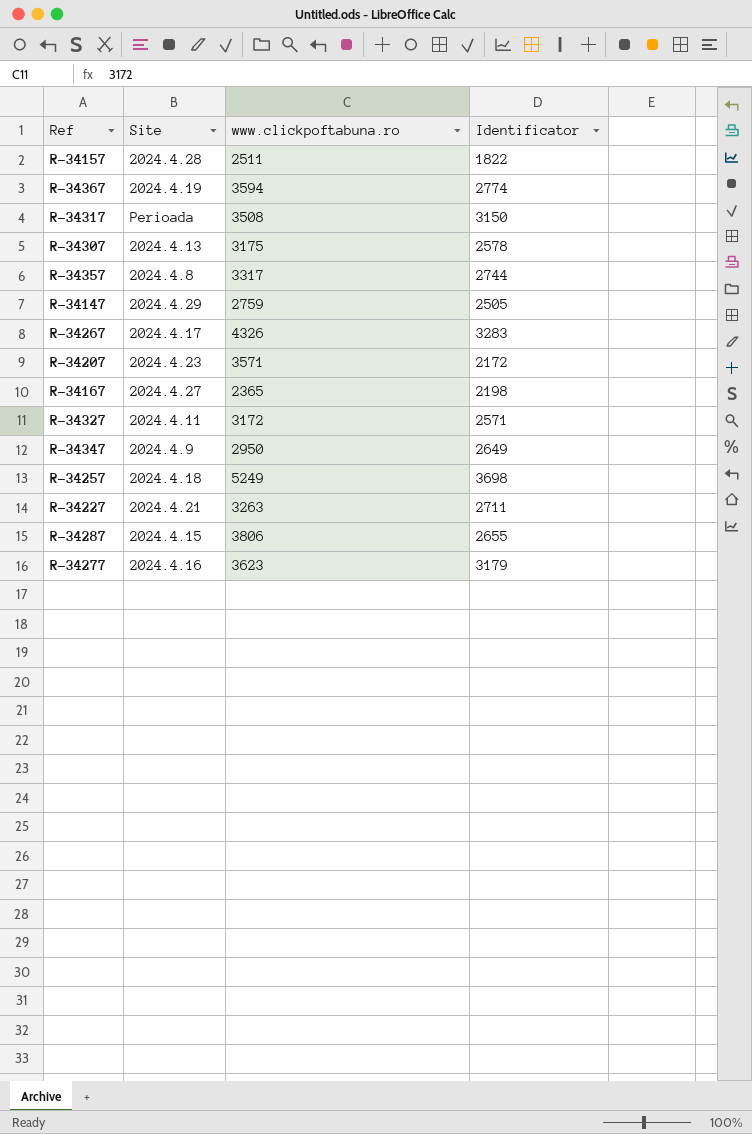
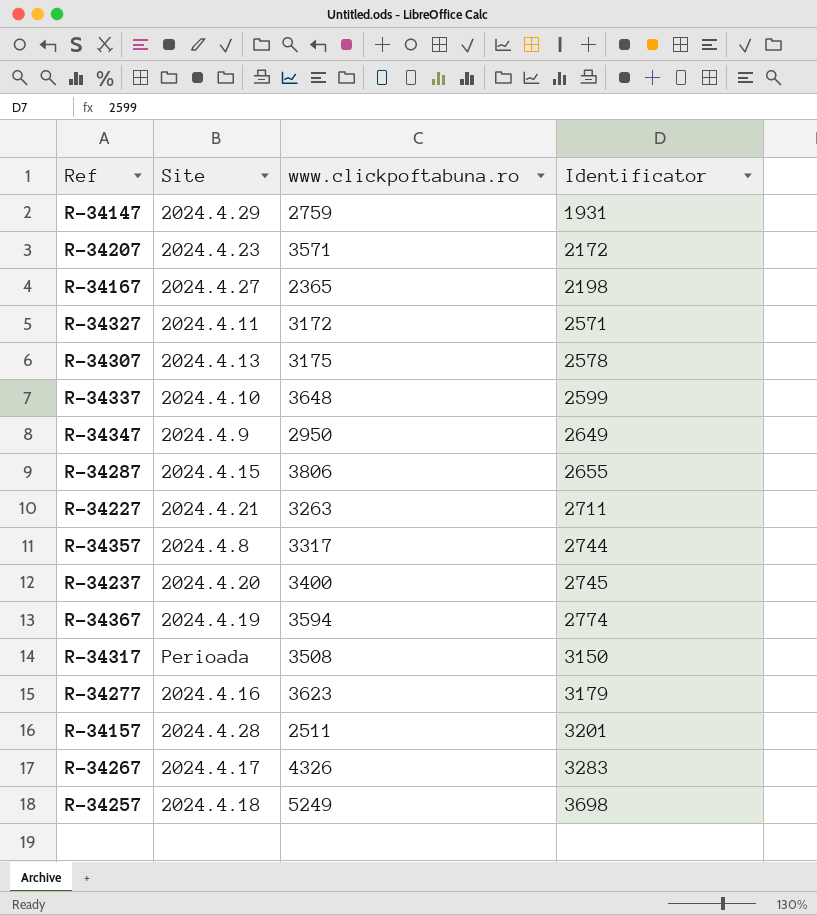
row order: none -> Identificator ascending
R-34147 | Identificator: 2505 -> 1931
row R-34337: none -> 2024.4.10 | 3648 | 2599
row R-34237: none -> 2024.4.20 | 3400 | 2745
R-34157 | Identificator: 1822 -> 3201

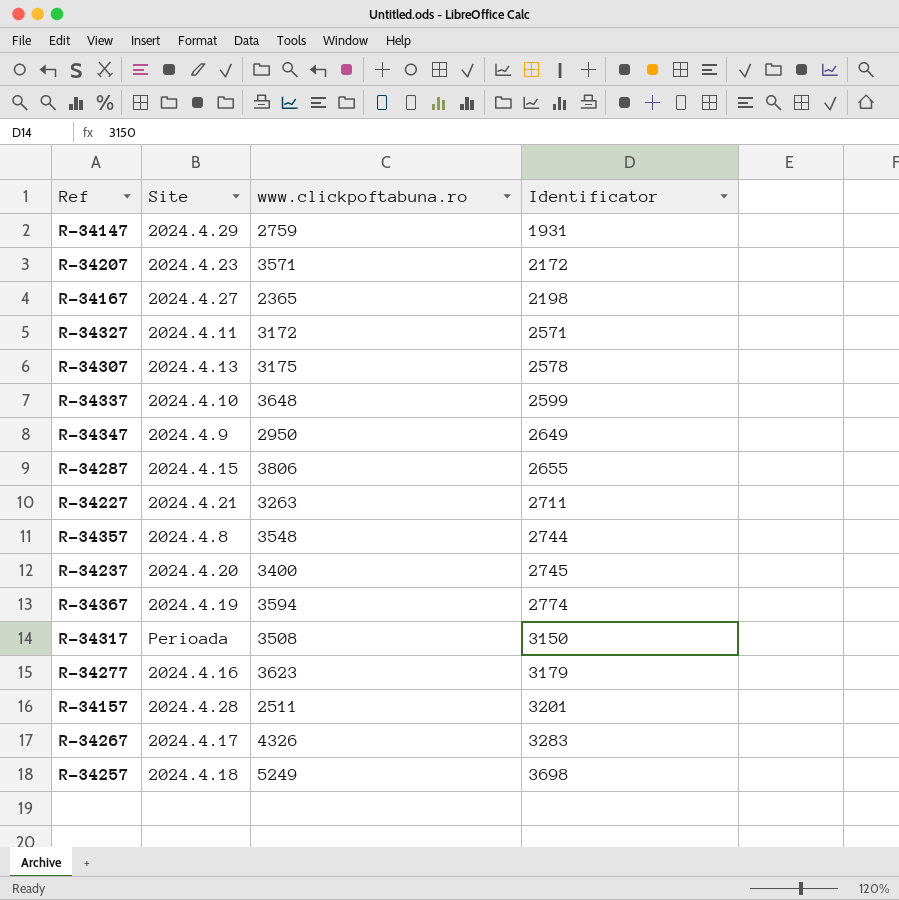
R-34357 | www.clickpoftabuna.ro: 3317 -> 3548

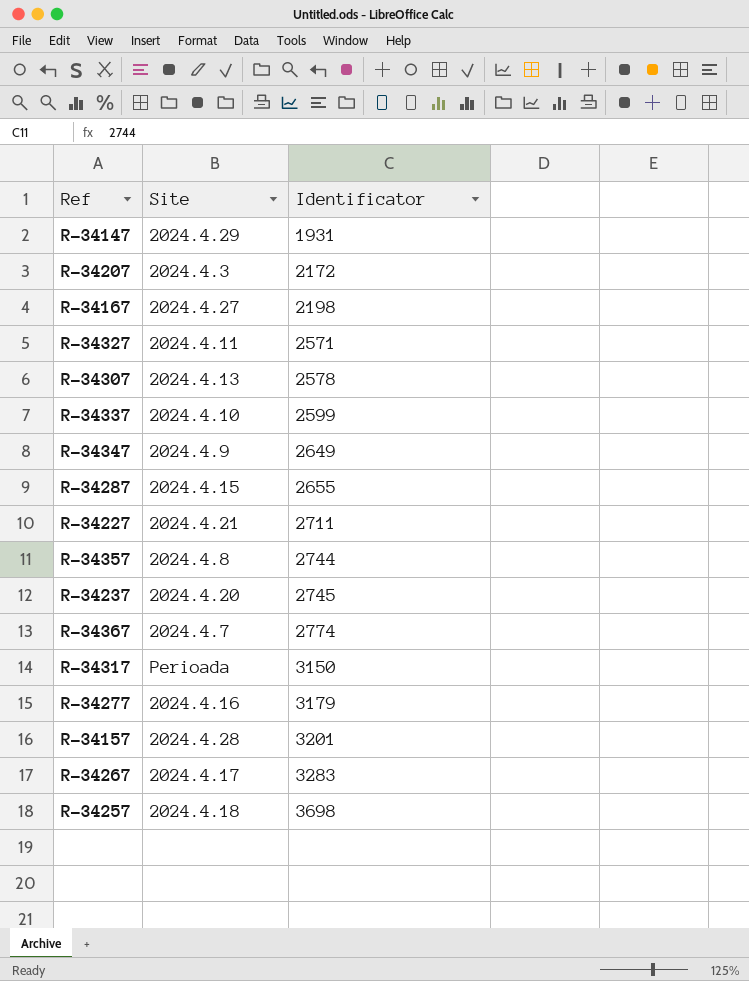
column www.clickpoftabuna.ro | position: 3 -> none
R-34207 | Site: 2024.4.23 -> 2024.4.3
R-34367 | Site: 2024.4.19 -> 2024.4.7

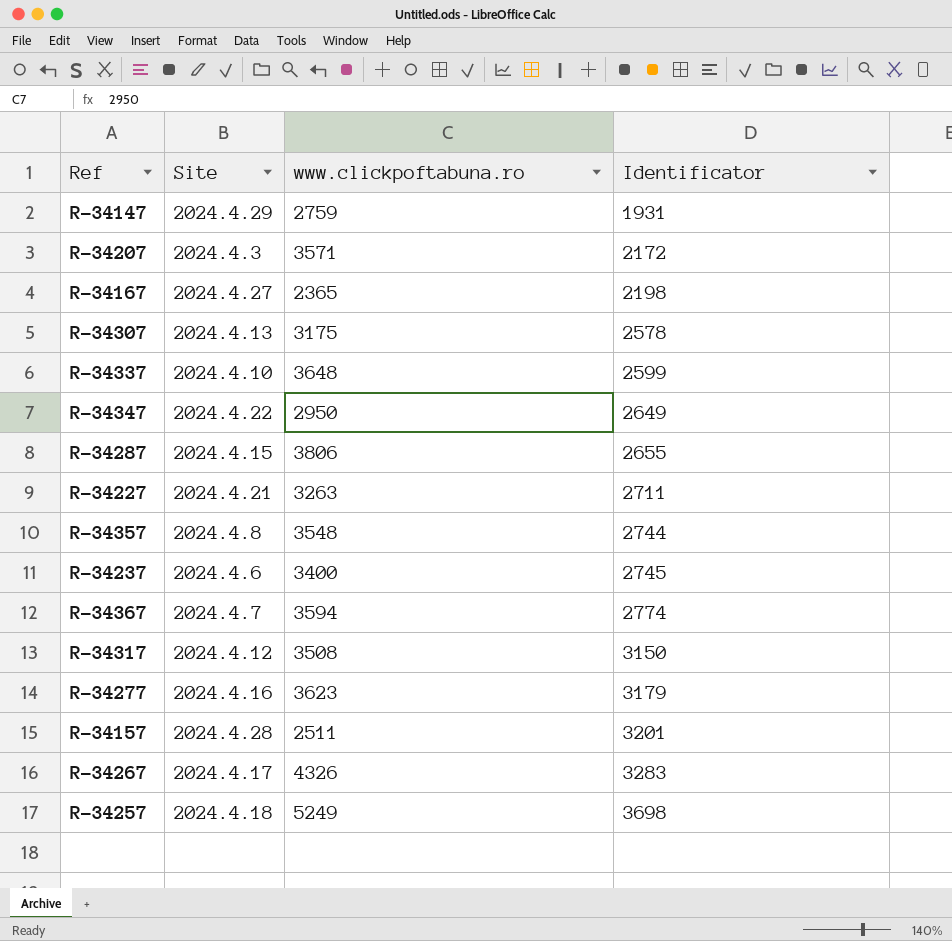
column www.clickpoftabuna.ro | position: none -> 3
row R-34327: 2024.4.11 | 2571 -> none
R-34347 | Site: 2024.4.9 -> 2024.4.22
R-34237 | Site: 2024.4.20 -> 2024.4.6
R-34317 | Site: Perioada -> 2024.4.12

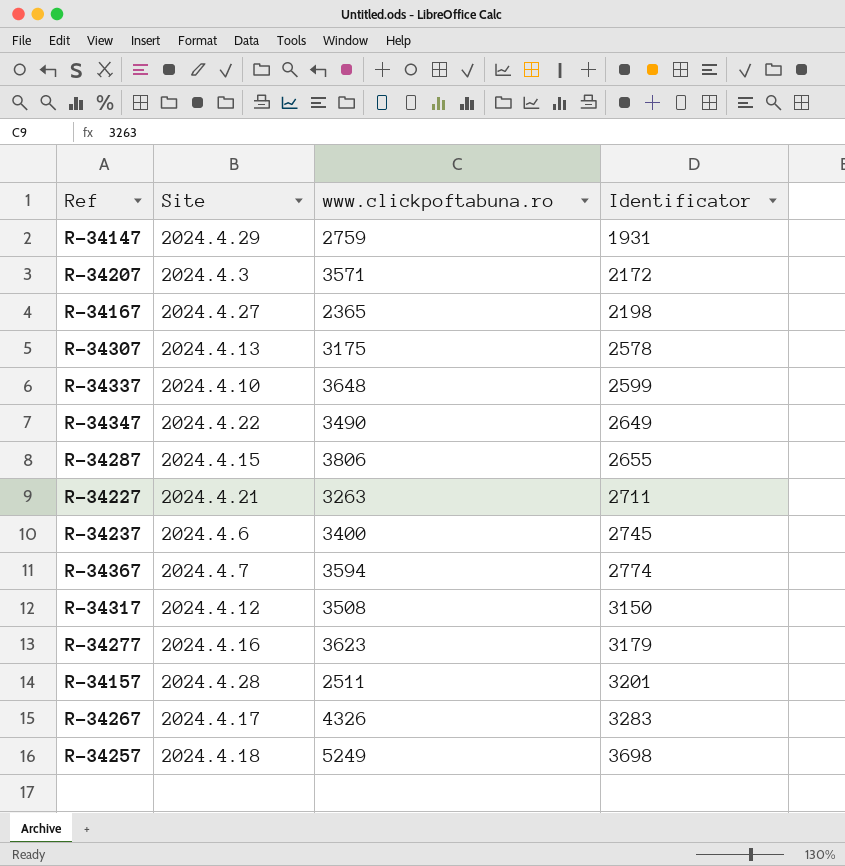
row R-34357: 2024.4.8 | 3548 | 2744 -> none
R-34347 | www.clickpoftabuna.ro: 2950 -> 3490

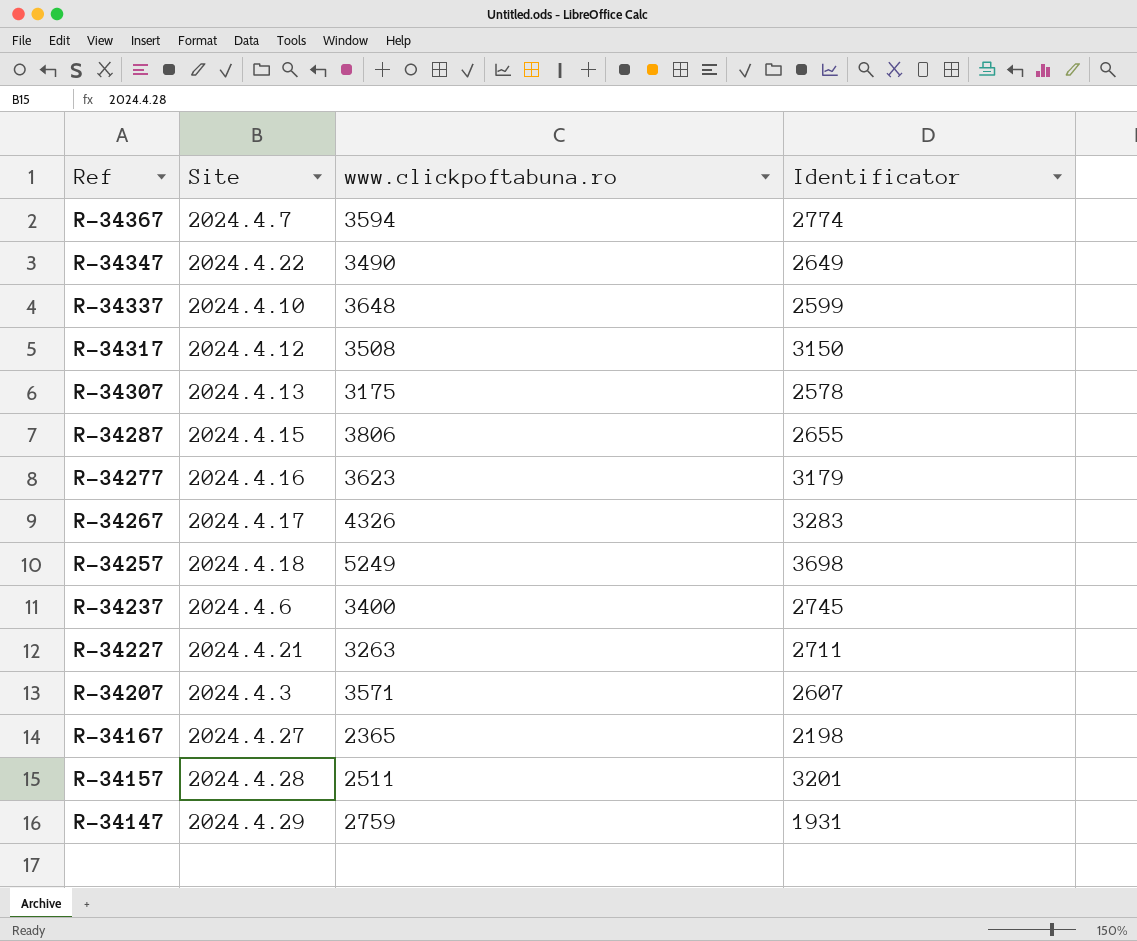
row order: Identificator ascending -> Ref descending
R-34207 | Identificator: 2172 -> 2607

